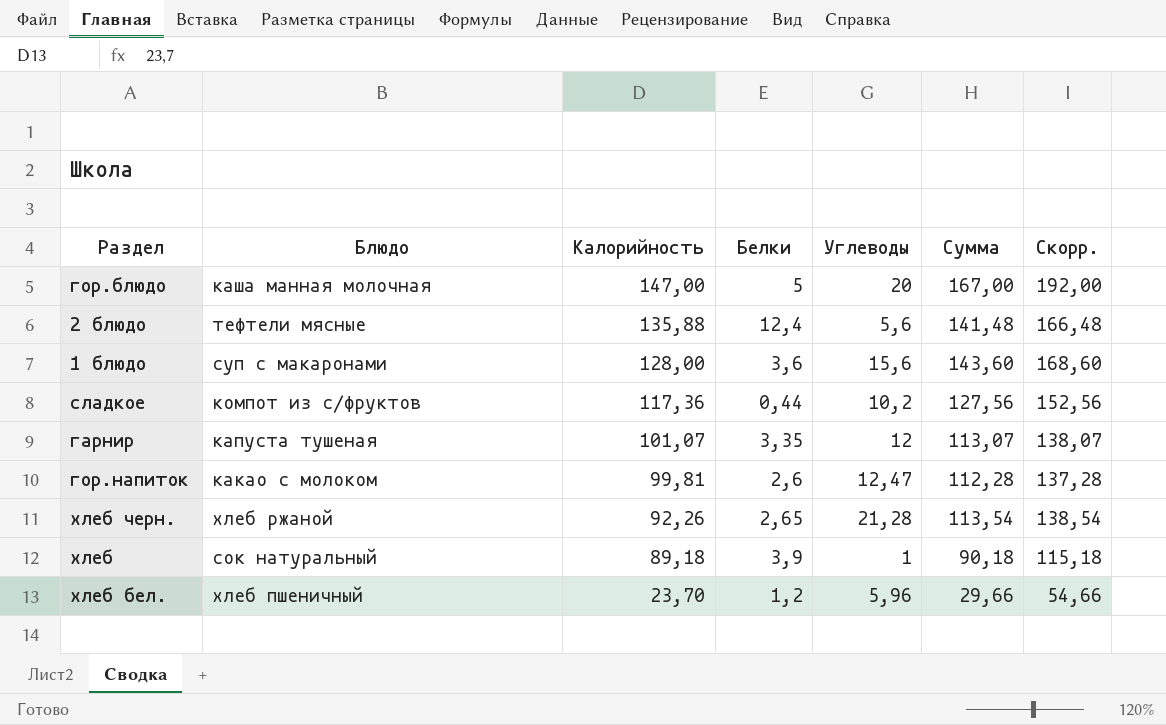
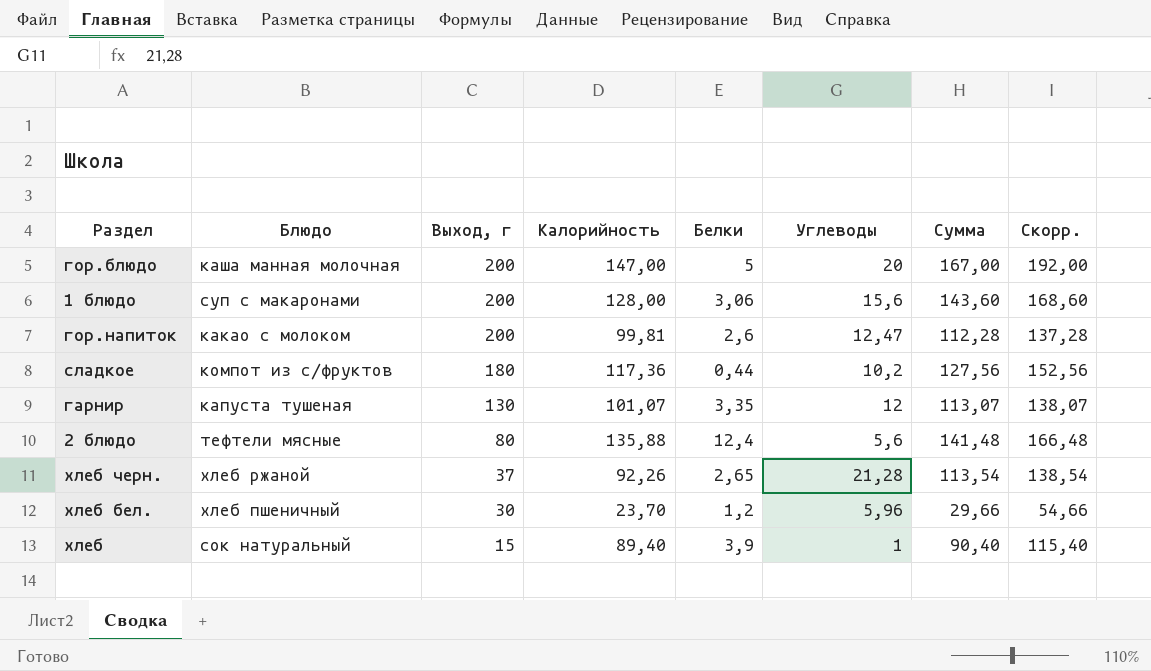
row order: Калорийность descending -> Выход, г descending
column Выход, г | position: none -> 3
1 блюдо | Белки: 3,6 -> 3,06
хлеб | Калорийность: 89,18 -> 89,40
хлеб | Сумма: 90,18 -> 90,40
хлеб | Скорр.: 115,18 -> 115,40

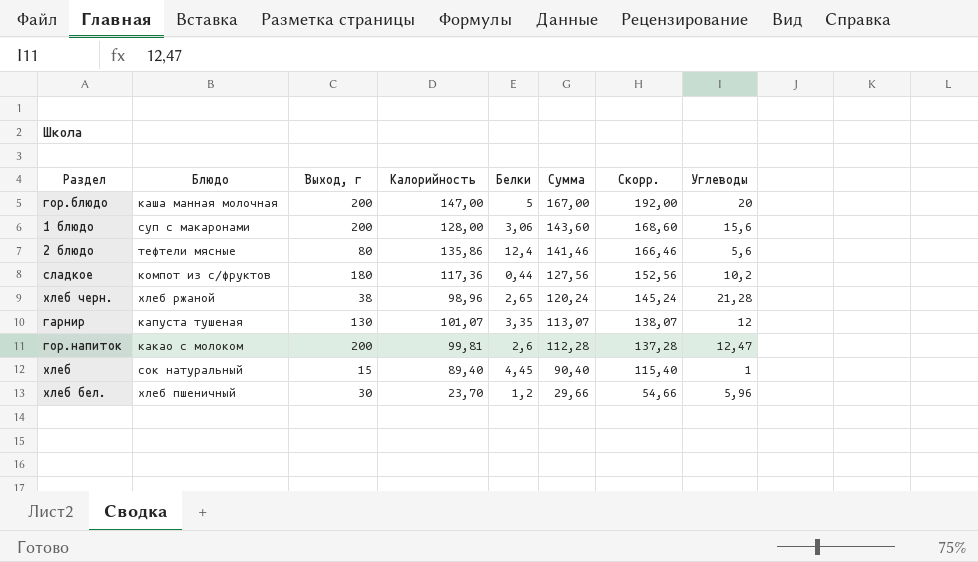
row order: Выход, г descending -> Сумма descending
column Углеводы | position: 6 -> 8
2 блюдо | Калорийность: 135,88 -> 135,86
2 блюдо | Сумма: 141,48 -> 141,46
2 блюдо | Скорр.: 166,48 -> 166,46
хлеб черн. | Выход, г: 37 -> 38
хлеб черн. | Калорийность: 92,26 -> 98,96
хлеб черн. | Сумма: 113,54 -> 120,24
хлеб черн. | Скорр.: 138,54 -> 145,24
хлеб | Белки: 3,9 -> 4,45

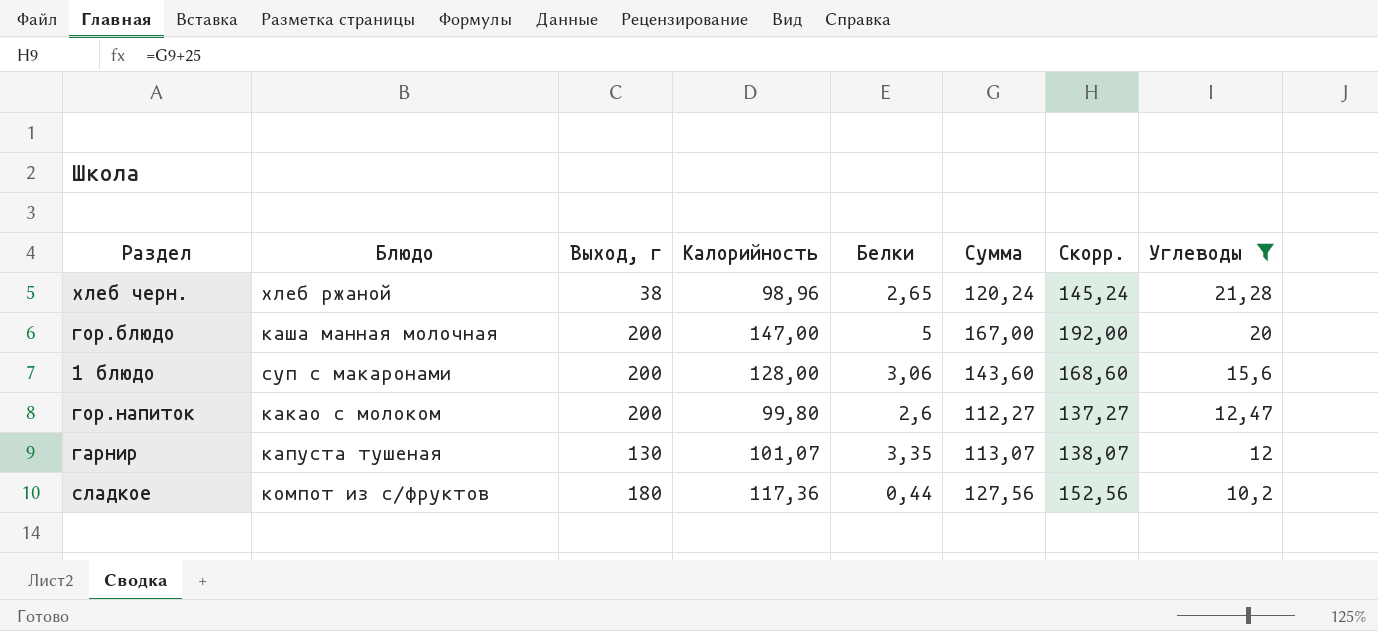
filter: none -> Углеводы >= 10,2
row order: Сумма descending -> Углеводы descending
гор.напиток | Калорийность: 99,81 -> 99,80
гор.напиток | Сумма: 112,28 -> 112,27
гор.напиток | Скорр.: 137,28 -> 137,27

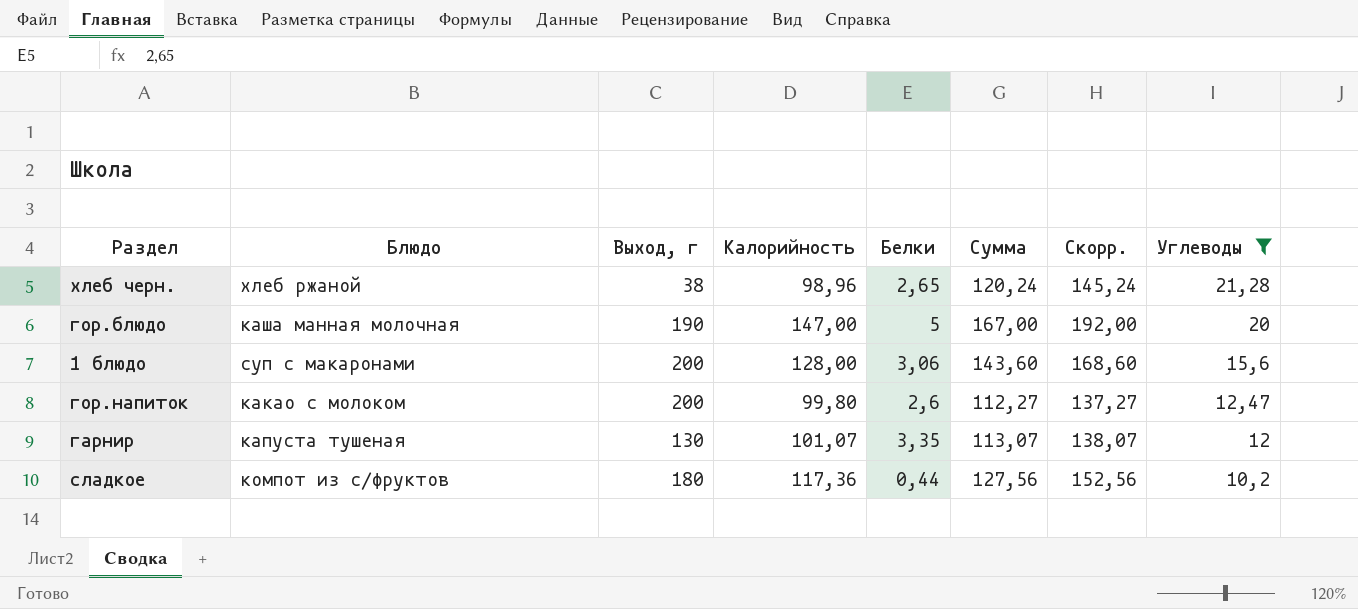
гор.блюдо | Выход, г: 200 -> 190

